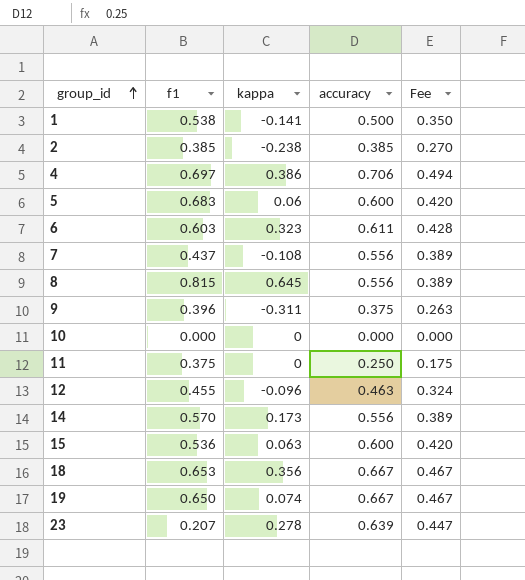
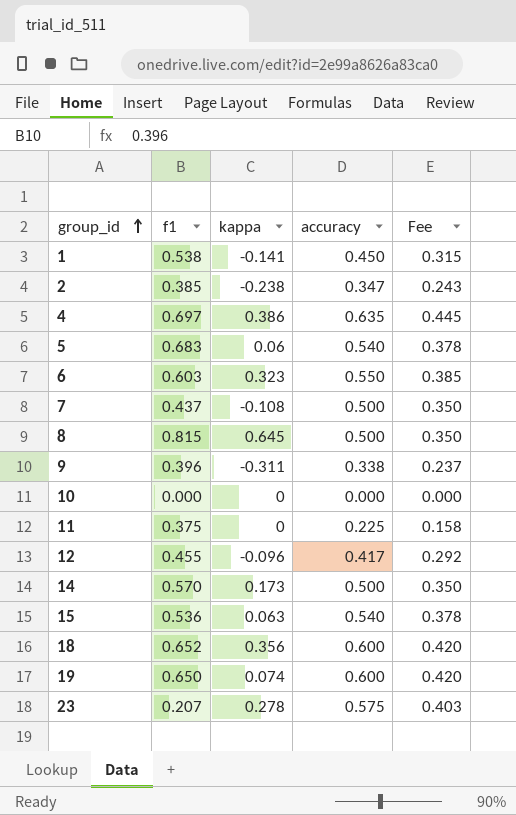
1 | accuracy: 0.500 -> 0.450
1 | Fee: 0.350 -> 0.315
2 | accuracy: 0.385 -> 0.347
2 | Fee: 0.270 -> 0.243
4 | accuracy: 0.706 -> 0.635
4 | Fee: 0.494 -> 0.445
5 | accuracy: 0.600 -> 0.540
5 | Fee: 0.420 -> 0.378
6 | accuracy: 0.611 -> 0.550
6 | Fee: 0.428 -> 0.385
7 | accuracy: 0.556 -> 0.500
7 | Fee: 0.389 -> 0.350
8 | accuracy: 0.556 -> 0.500
8 | Fee: 0.389 -> 0.350
9 | accuracy: 0.375 -> 0.338
9 | Fee: 0.263 -> 0.237
11 | accuracy: 0.250 -> 0.225
11 | Fee: 0.175 -> 0.158
12 | accuracy: 0.463 -> 0.417
12 | Fee: 0.324 -> 0.292
14 | accuracy: 0.556 -> 0.500
14 | Fee: 0.389 -> 0.350
15 | accuracy: 0.600 -> 0.540
15 | Fee: 0.420 -> 0.378
18 | f1: 0.653 -> 0.652
18 | accuracy: 0.667 -> 0.600
18 | Fee: 0.467 -> 0.420
19 | accuracy: 0.667 -> 0.600
19 | Fee: 0.467 -> 0.420
23 | accuracy: 0.639 -> 0.575
23 | Fee: 0.447 -> 0.403

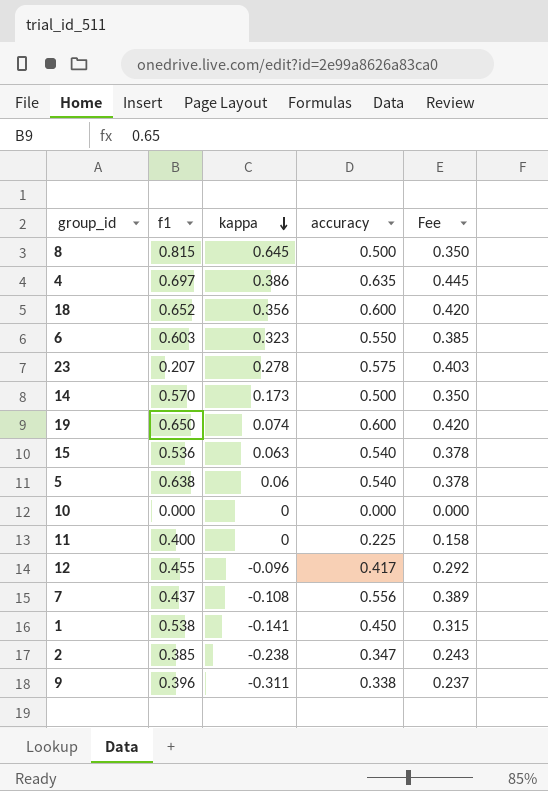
row order: group_id ascending -> kappa descending
5 | f1: 0.683 -> 0.638
11 | f1: 0.375 -> 0.400
7 | accuracy: 0.500 -> 0.556
7 | Fee: 0.350 -> 0.389

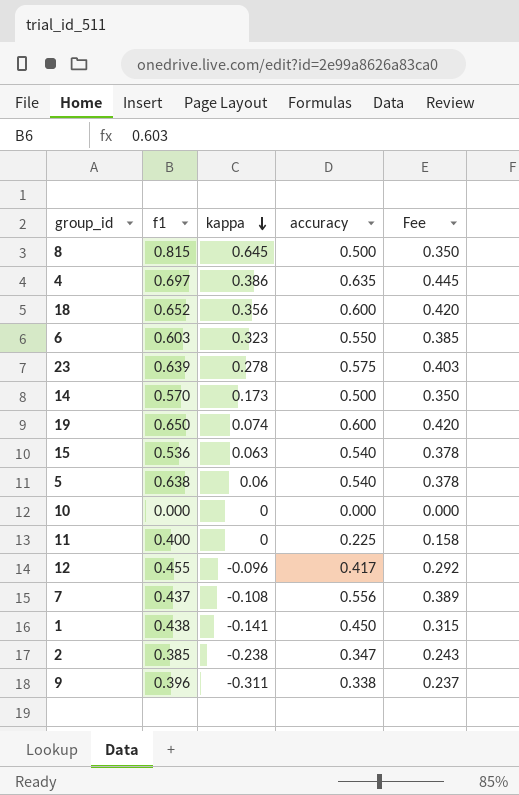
23 | f1: 0.207 -> 0.639
1 | f1: 0.538 -> 0.438

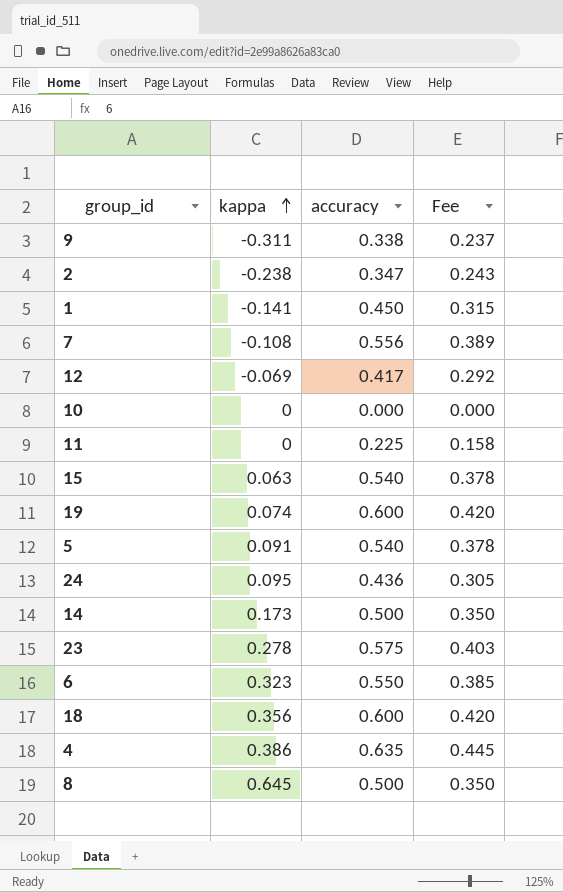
row order: kappa descending -> kappa ascending
column f1 | position: 2 -> none
12 | kappa: -0.096 -> -0.069
5 | kappa: 0.06 -> 0.091
row 24: none -> 0.095 | 0.436 | 0.305

